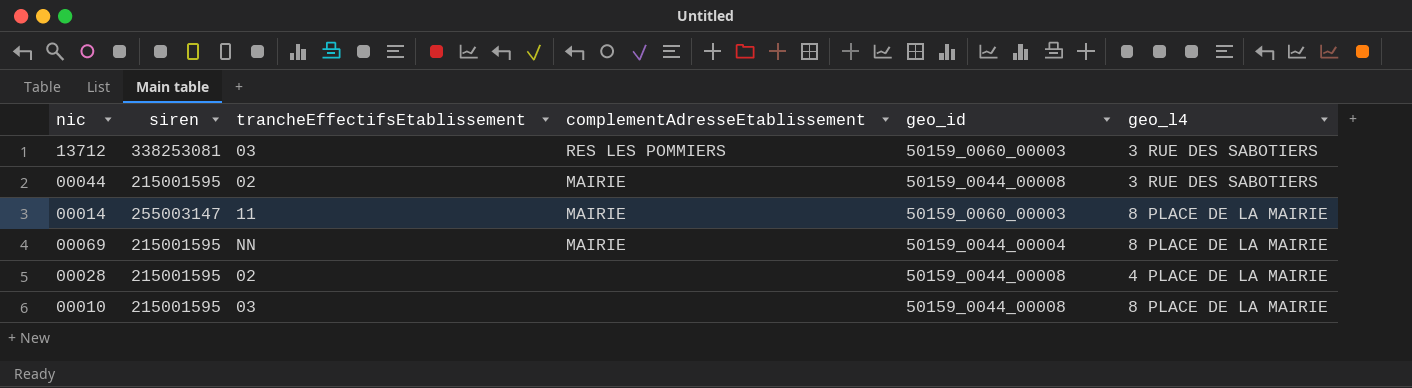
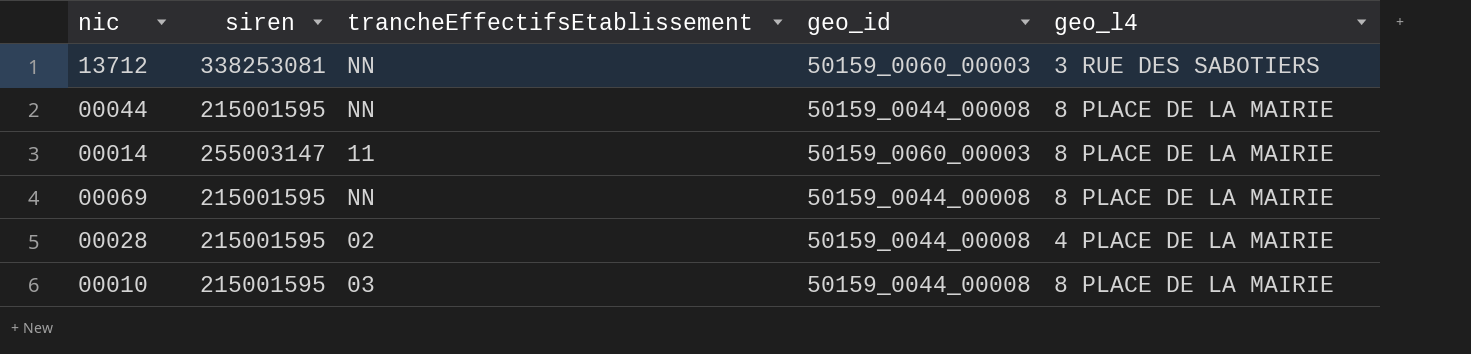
column complementAdresseEtablissement | position: 4 -> none
13712 | trancheEffectifsEtablissement: 03 -> NN
00044 | trancheEffectifsEtablissement: 02 -> NN
00044 | geo_l4: 3 RUE DES SABOTIERS -> 8 PLACE DE LA MAIRIE
00069 | geo_id: 50159_0044_00004 -> 50159_0044_00008

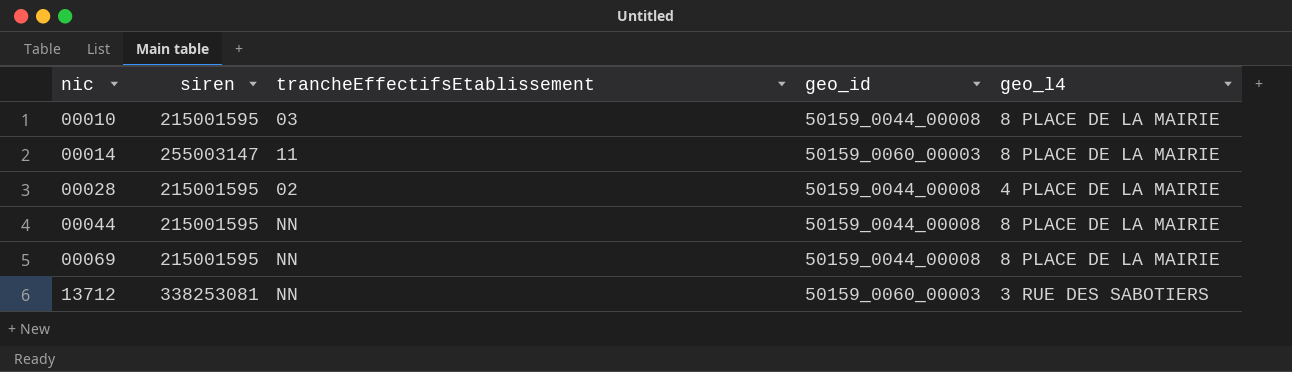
row order: none -> nic ascending

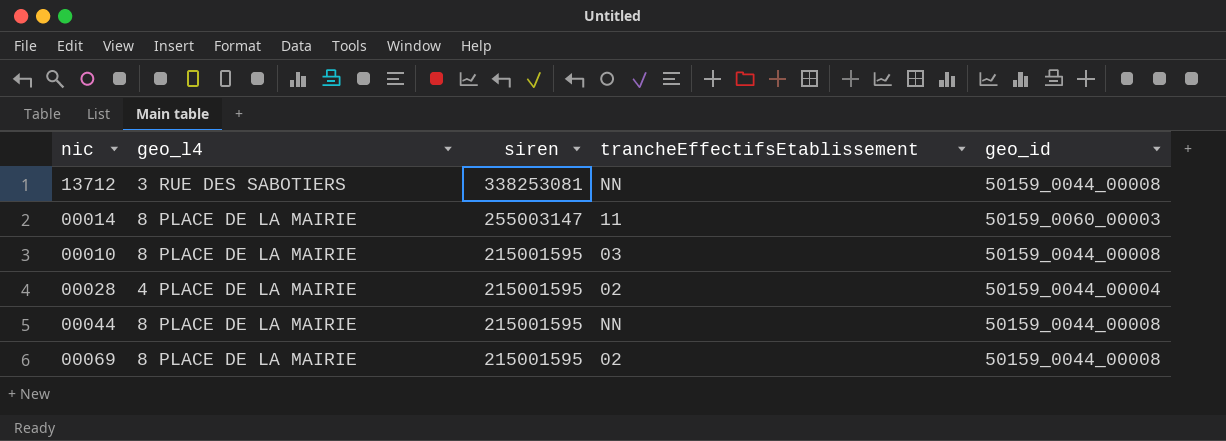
row order: nic ascending -> siren descending
column geo_l4 | position: 5 -> 2
13712 | geo_id: 50159_0060_00003 -> 50159_0044_00008
00028 | geo_id: 50159_0044_00008 -> 50159_0044_00004
00069 | trancheEffectifsEtablissement: NN -> 02

